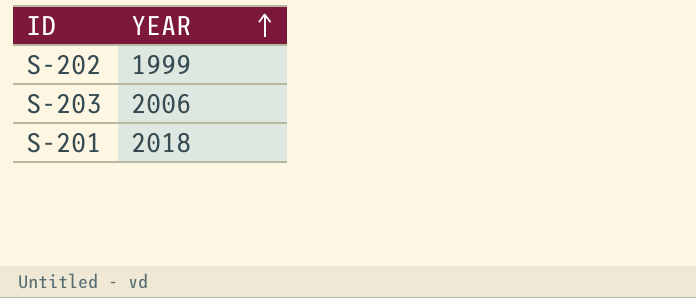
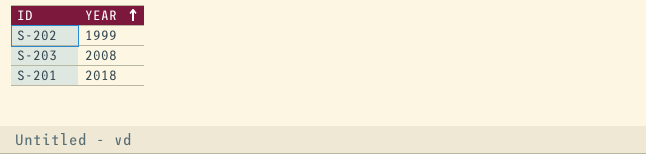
S-203 | YEAR: 2006 -> 2008

